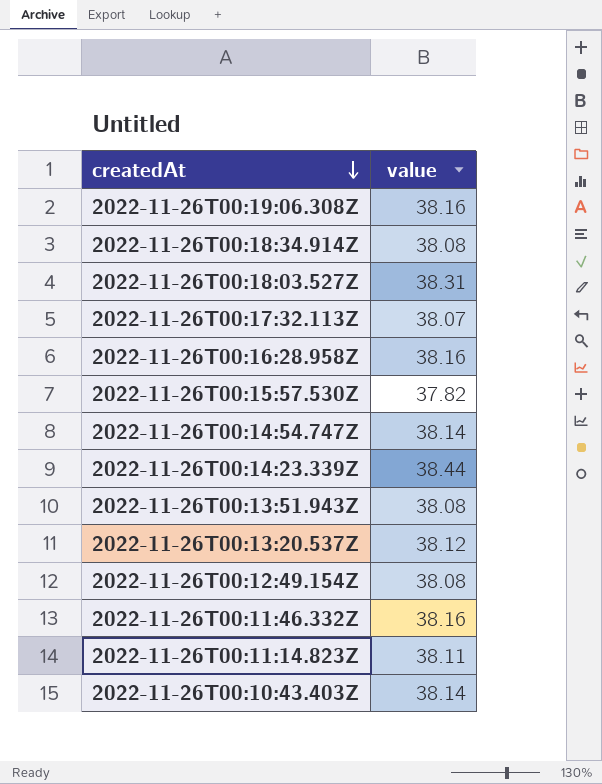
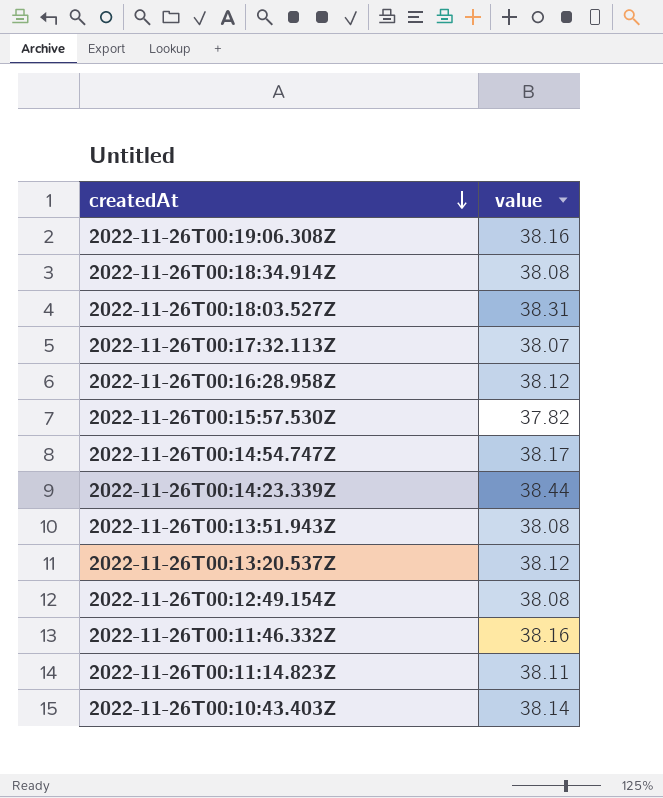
2022-11-26T00:16:28.958Z | value: 38.16 -> 38.12
2022-11-26T00:14:54.747Z | value: 38.14 -> 38.17

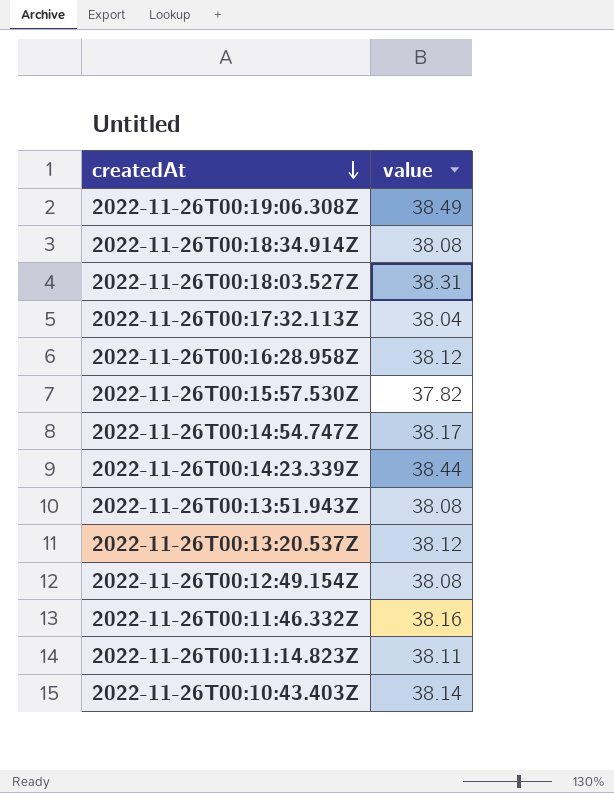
2022-11-26T00:19:06.308Z | value: 38.16 -> 38.49
2022-11-26T00:17:32.113Z | value: 38.07 -> 38.04

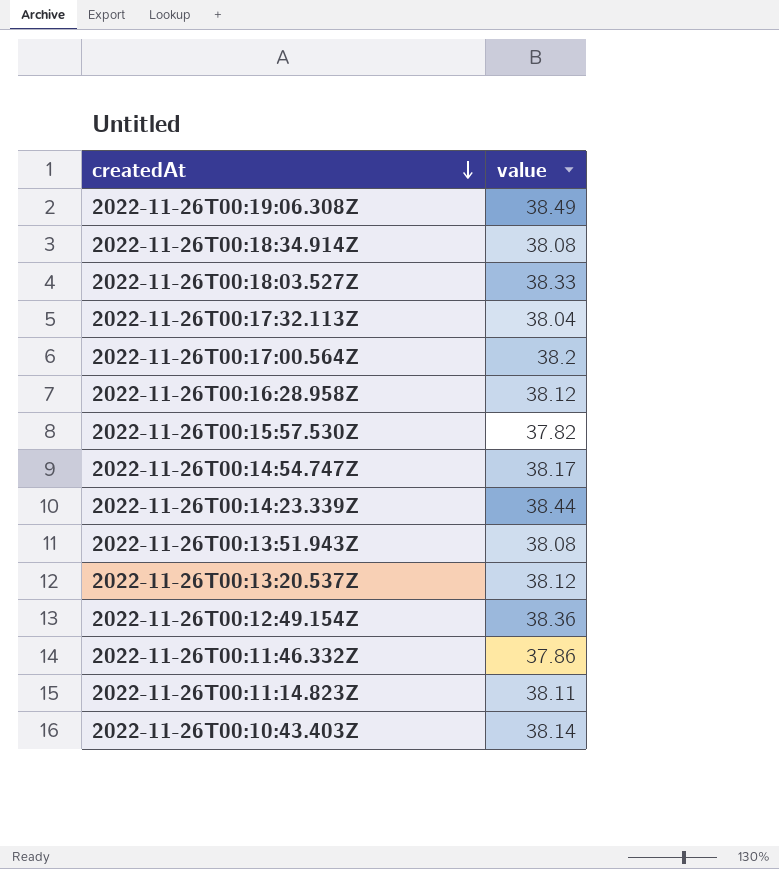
2022-11-26T00:18:03.527Z | value: 38.31 -> 38.33
row 2022-11-26T00:17:00.564Z: none -> 38.2
2022-11-26T00:12:49.154Z | value: 38.08 -> 38.36
2022-11-26T00:11:46.332Z | value: 38.16 -> 37.86

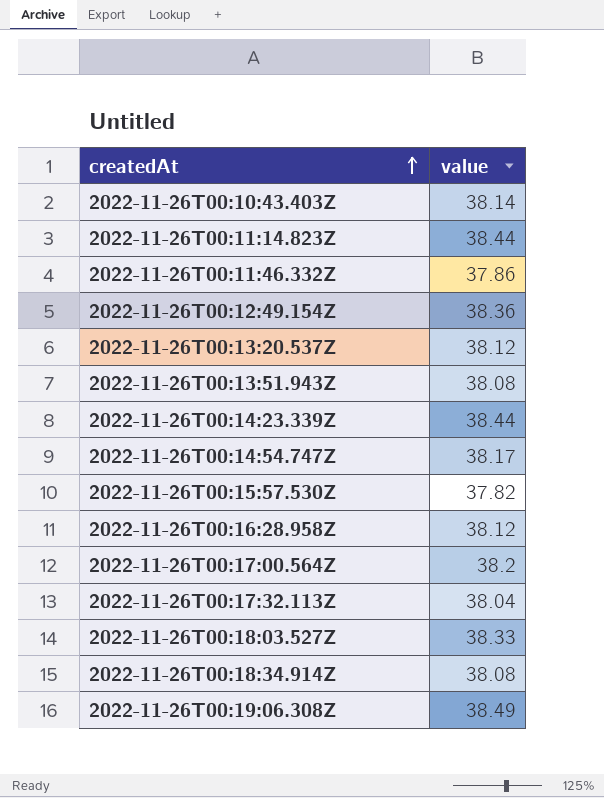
row order: createdAt descending -> createdAt ascending
2022-11-26T00:11:14.823Z | value: 38.11 -> 38.44

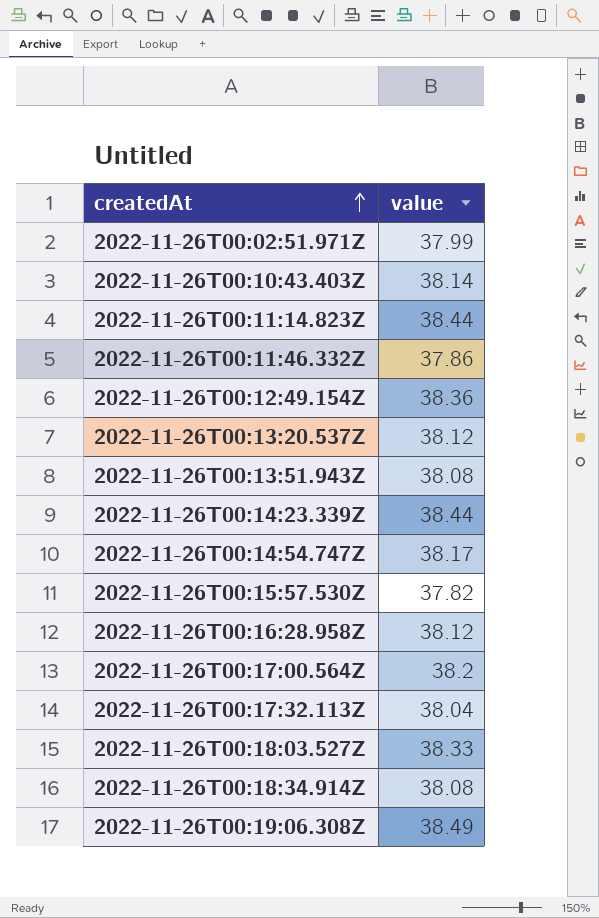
row 2022-11-26T00:02:51.971Z: none -> 37.99

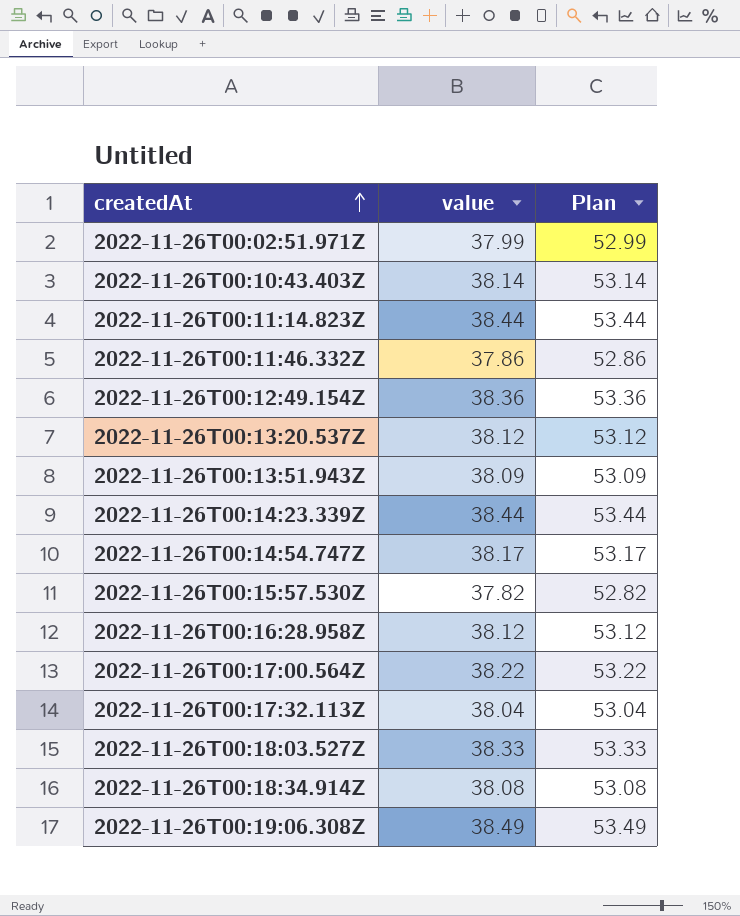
column Plan | formula: none -> [value] + 15
2022-11-26T00:13:51.943Z | value: 38.08 -> 38.09
2022-11-26T00:17:00.564Z | value: 38.2 -> 38.22

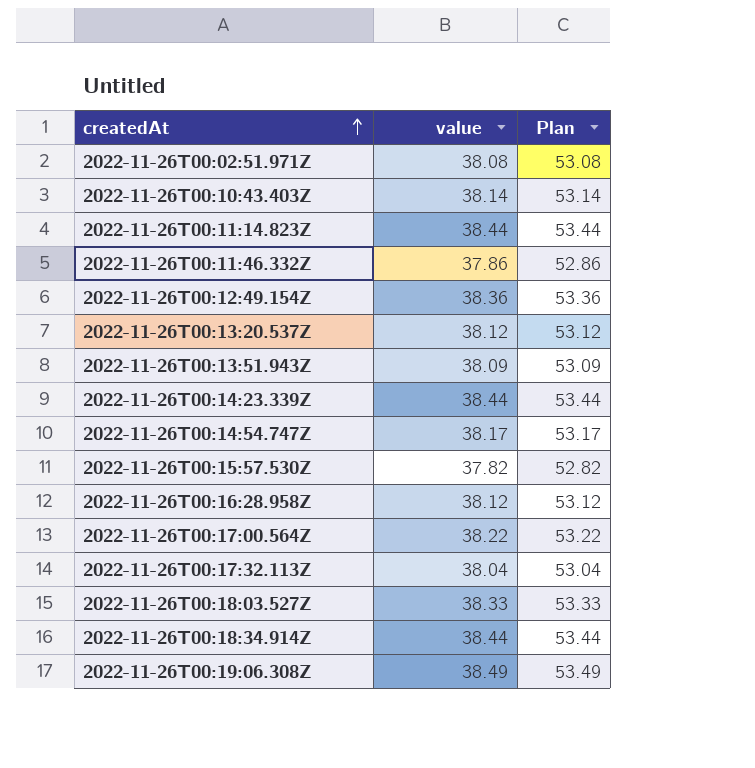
2022-11-26T00:02:51.971Z | value: 37.99 -> 38.08
2022-11-26T00:02:51.971Z | Plan: 52.99 -> 53.08
2022-11-26T00:18:34.914Z | value: 38.08 -> 38.44
2022-11-26T00:18:34.914Z | Plan: 53.08 -> 53.44

